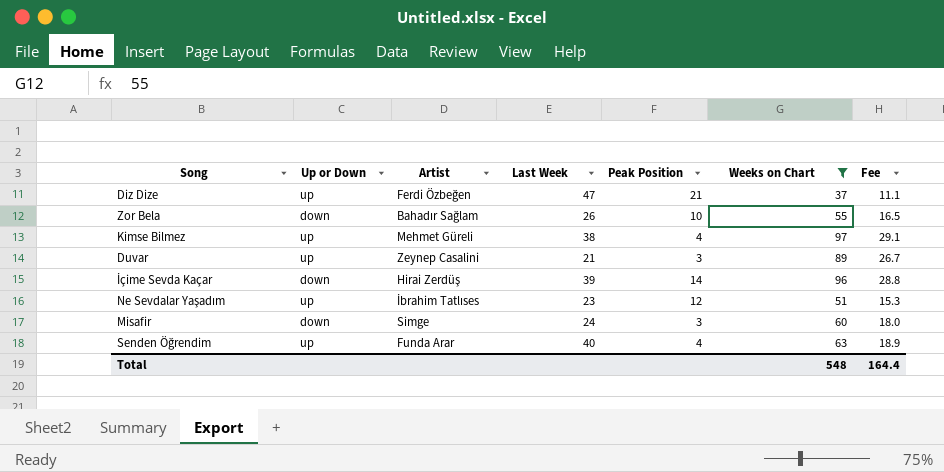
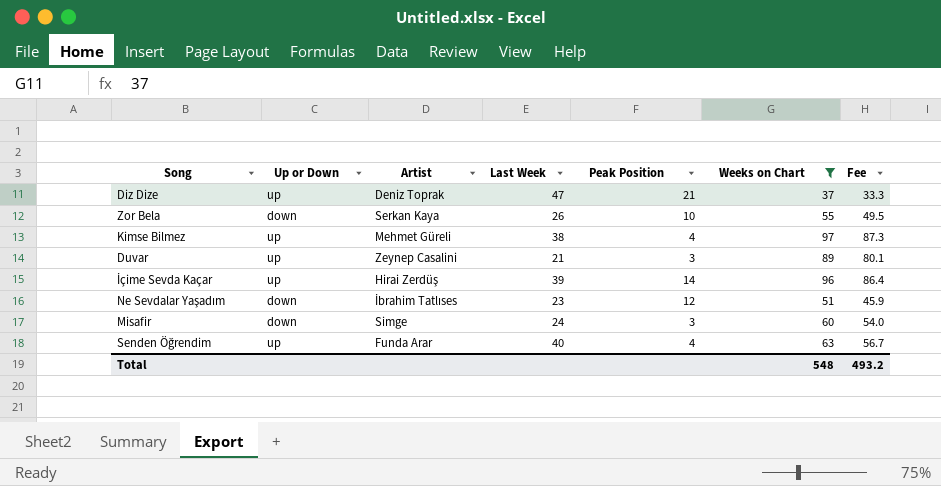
column Fee | formula: [Weeks on Chart] * 0.3 -> [Weeks on Chart] * 0.9
Diz Dize | Artist: Ferdi Özbeğen -> Deniz Toprak
Zor Bela | Artist: Bahadır Sağlam -> Serkan Kaya
İçime Sevda Kaçar | Up or Down: down -> up
Ne Sevdalar Yaşadım | Up or Down: up -> down
Total | Fee: 164.4 -> 493.2

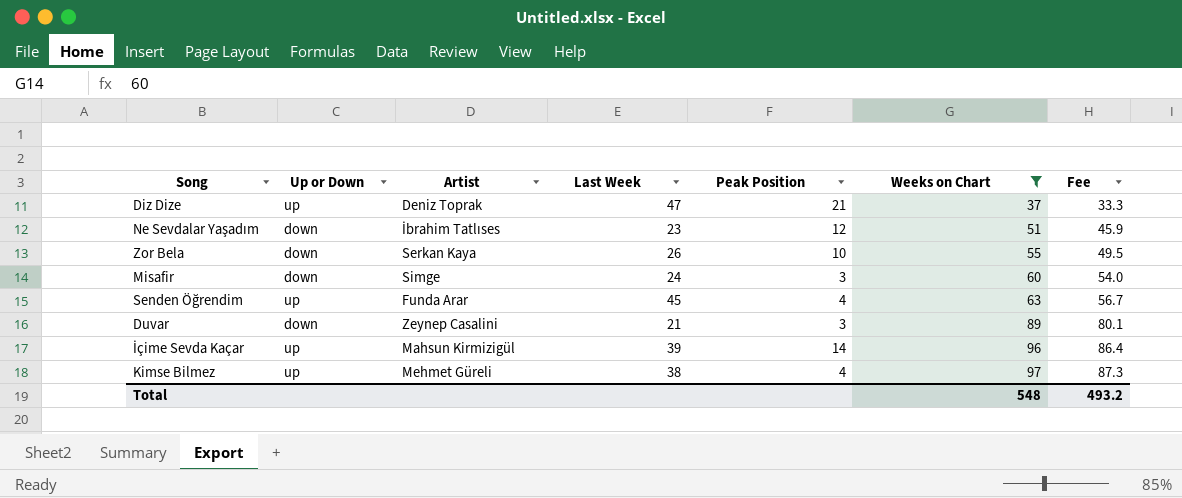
row order: none -> Weeks on Chart ascending
Senden Öğrendim | Last Week: 40 -> 45
Duvar | Up or Down: up -> down
İçime Sevda Kaçar | Artist: Hirai Zerdüş -> Mahsun Kirmizigül

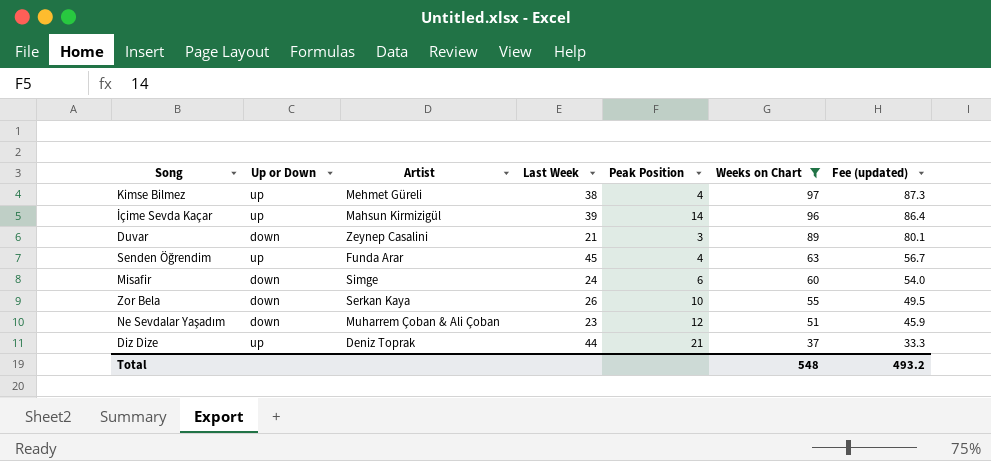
row order: Weeks on Chart ascending -> Weeks on Chart descending
column name: Fee -> Fee (updated)
Misafir | Peak Position: 3 -> 6
Ne Sevdalar Yaşadım | Artist: İbrahim Tatlıses -> Muharrem Çoban & Ali Çoban
Diz Dize | Last Week: 47 -> 44

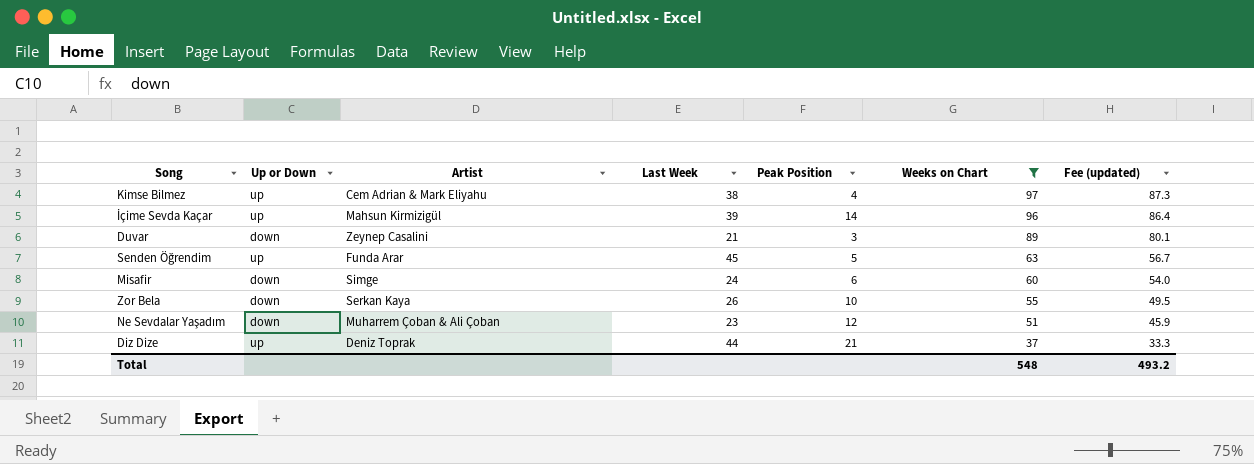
Kimse Bilmez | Artist: Mehmet Güreli -> Cem Adrian & Mark Eliyahu
Senden Öğrendim | Peak Position: 4 -> 5

